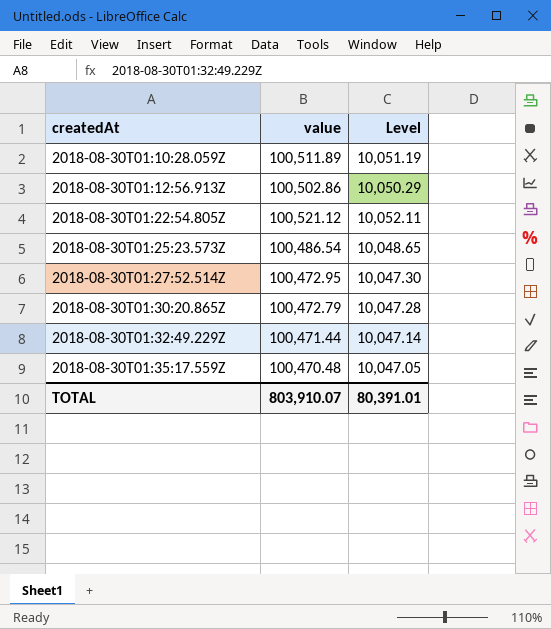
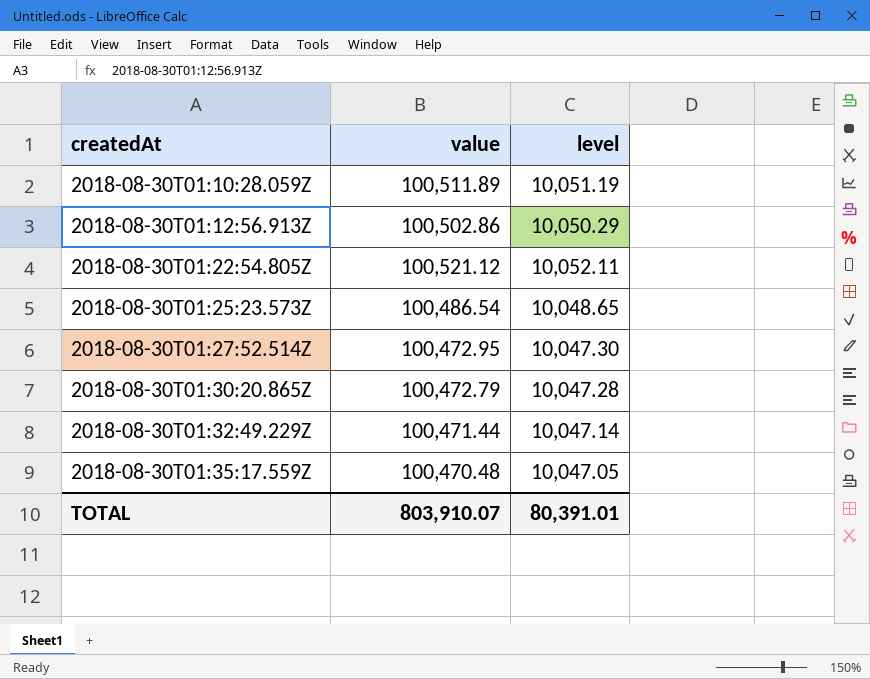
column name: Level -> level

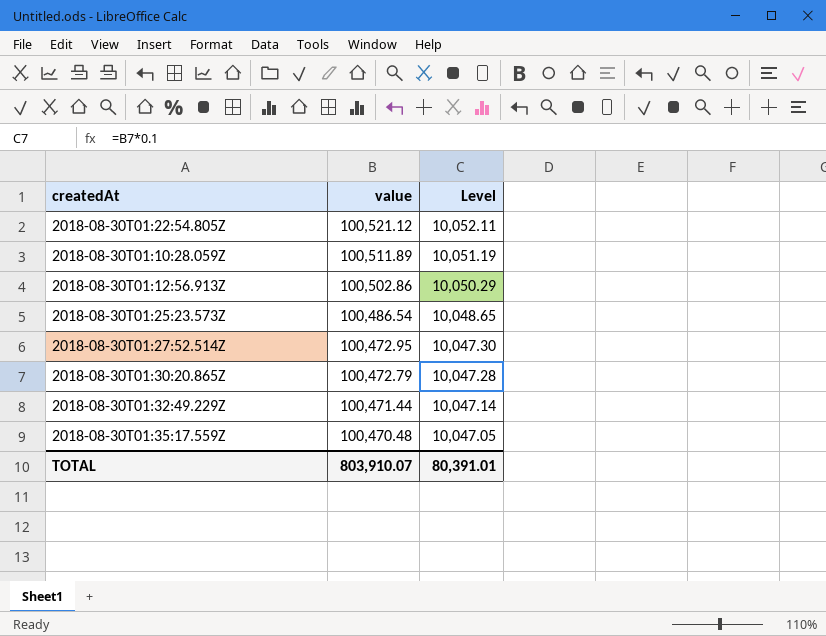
row order: createdAt ascending -> value descending
column name: level -> Level

